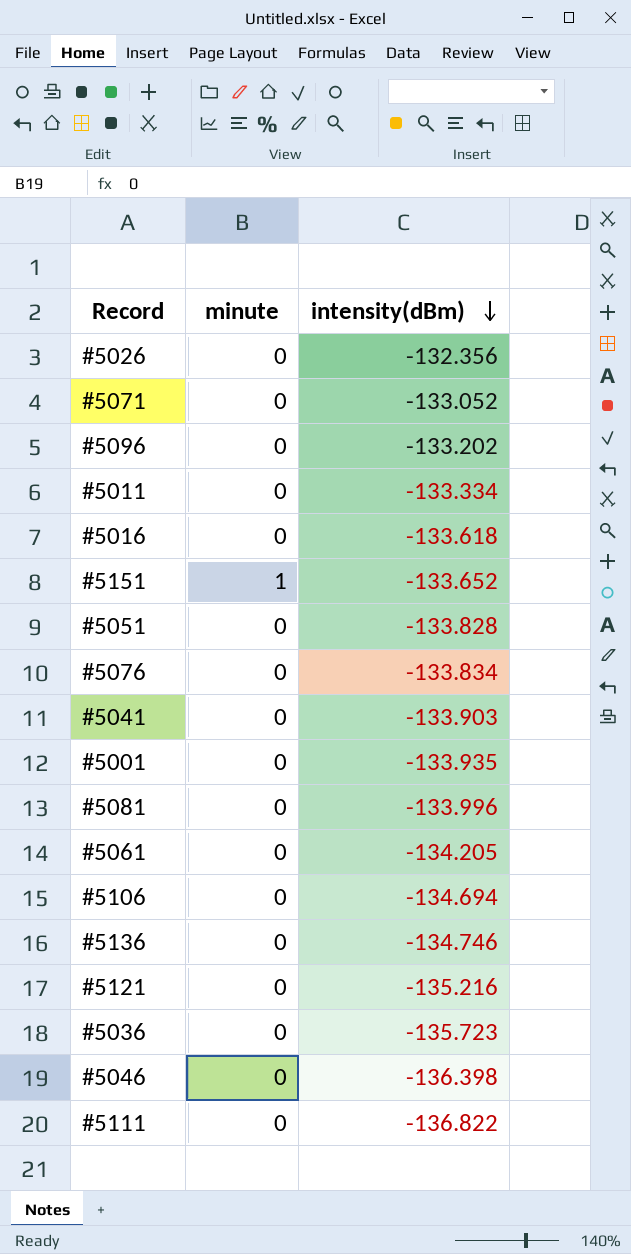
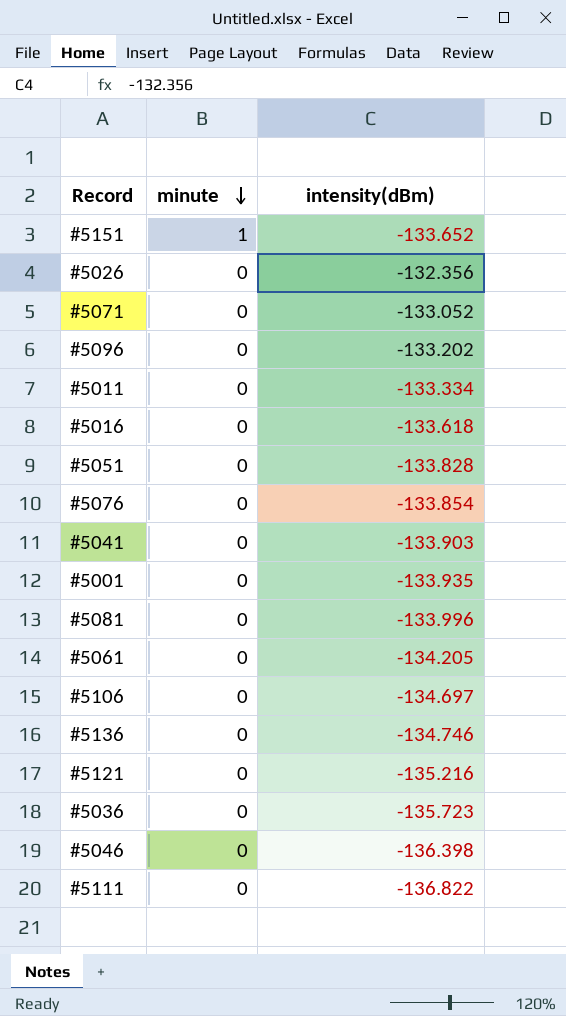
row order: intensity(dBm) descending -> minute descending
#5076 | intensity(dBm): -133.834 -> -133.854
#5106 | intensity(dBm): -134.694 -> -134.697

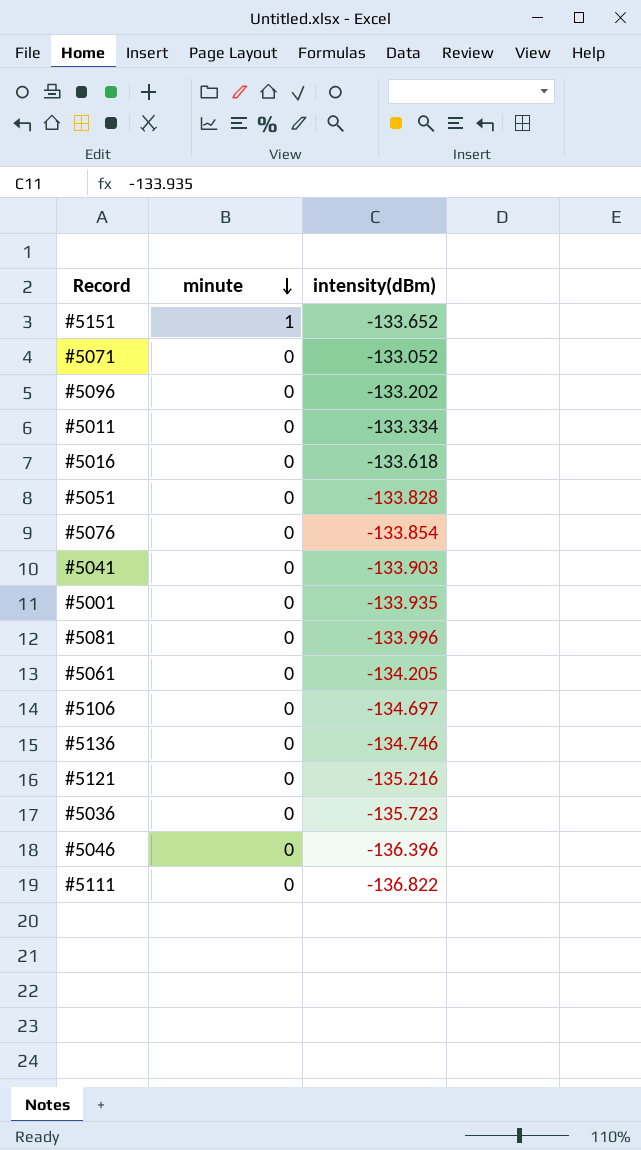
row #5026: 0 | -132.356 -> none
#5046 | intensity(dBm): -136.398 -> -136.396

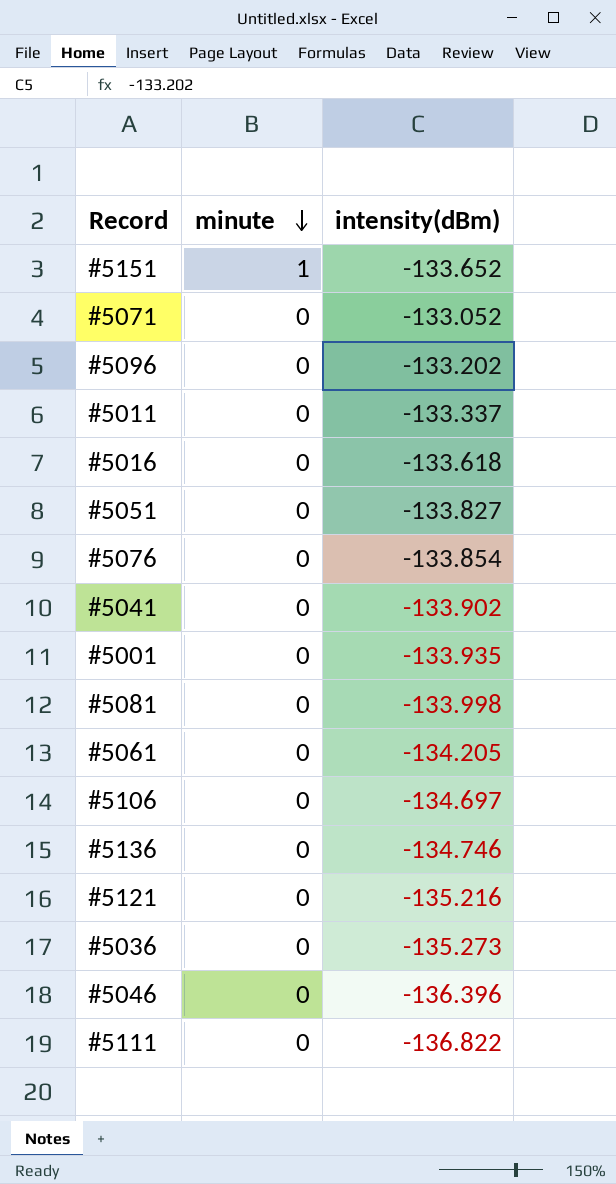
#5011 | intensity(dBm): -133.334 -> -133.337
#5051 | intensity(dBm): -133.828 -> -133.827
#5041 | intensity(dBm): -133.903 -> -133.902
#5081 | intensity(dBm): -133.996 -> -133.998
#5036 | intensity(dBm): -135.723 -> -135.273

